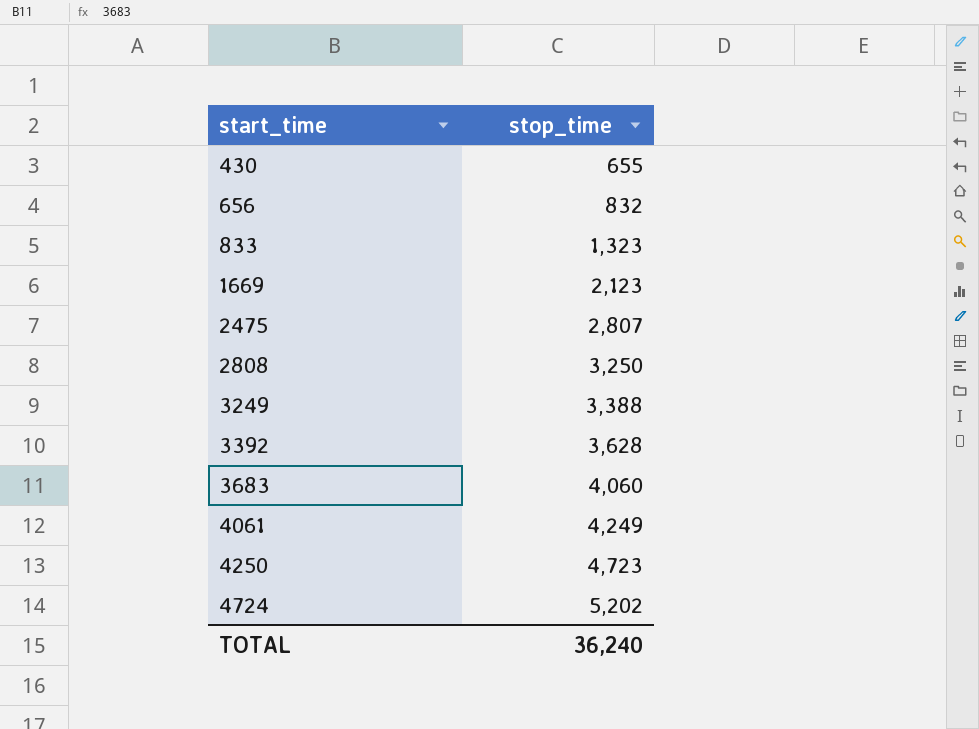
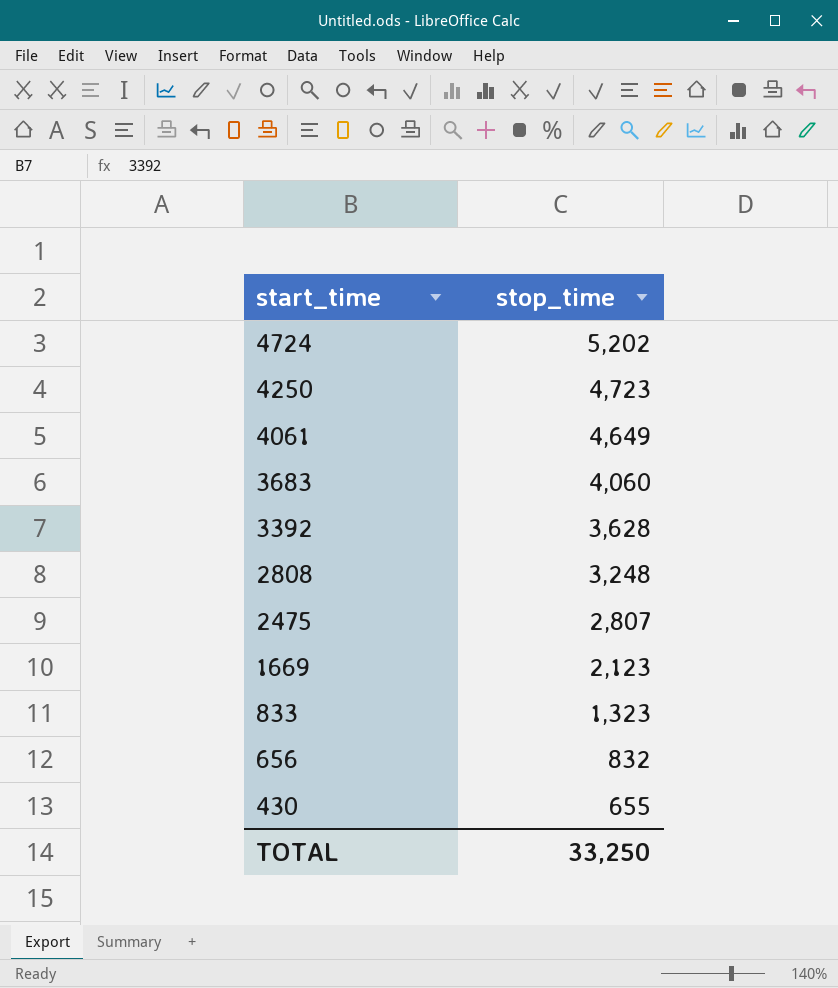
row order: start_time ascending -> start_time descending
row 3249: 3,388 -> none
4061 | stop_time: 4,249 -> 4,649
2808 | stop_time: 3,250 -> 3,248
TOTAL | stop_time: 36,240 -> 33,250

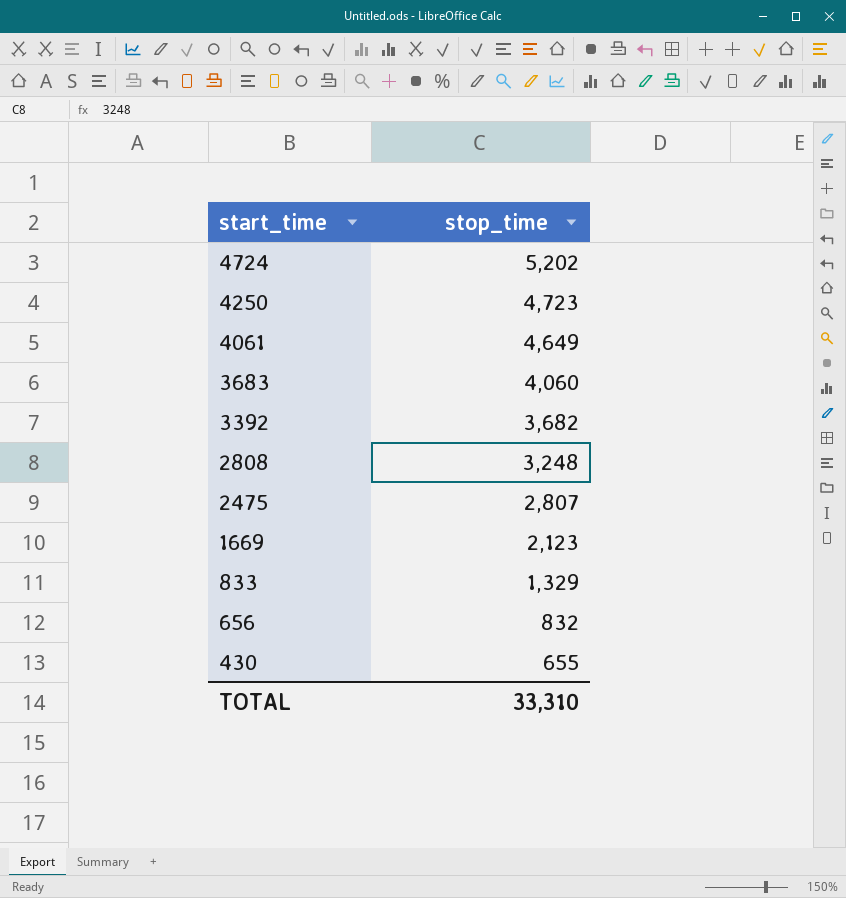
3392 | stop_time: 3,628 -> 3,682
833 | stop_time: 1,323 -> 1,329
TOTAL | stop_time: 33,250 -> 33,310

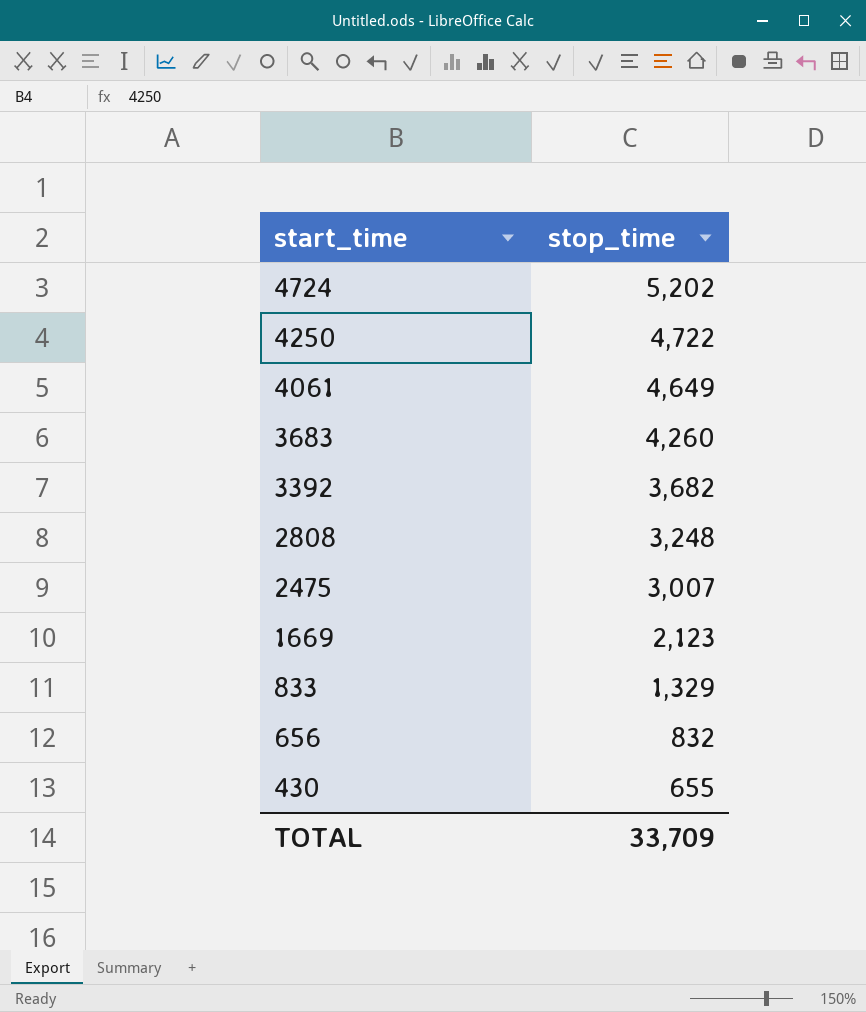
4250 | stop_time: 4,723 -> 4,722
3683 | stop_time: 4,060 -> 4,260
2475 | stop_time: 2,807 -> 3,007
TOTAL | stop_time: 33,310 -> 33,709

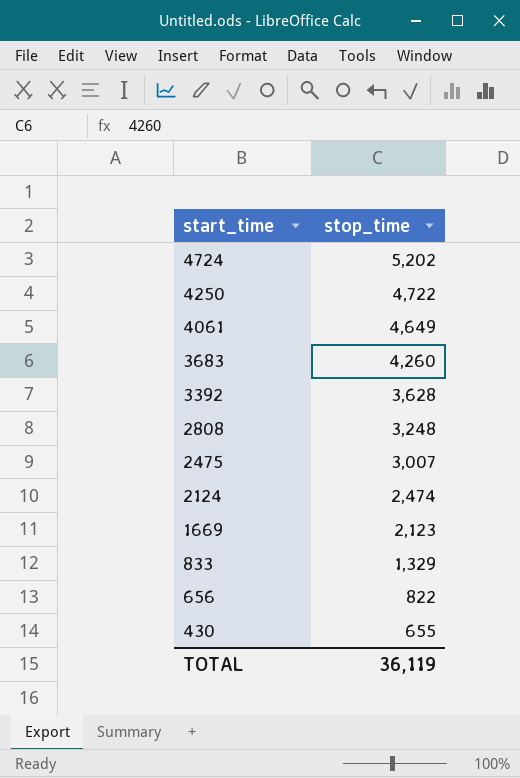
3392 | stop_time: 3,682 -> 3,628
row 2124: none -> 2,474
656 | stop_time: 832 -> 822
TOTAL | stop_time: 33,709 -> 36,119

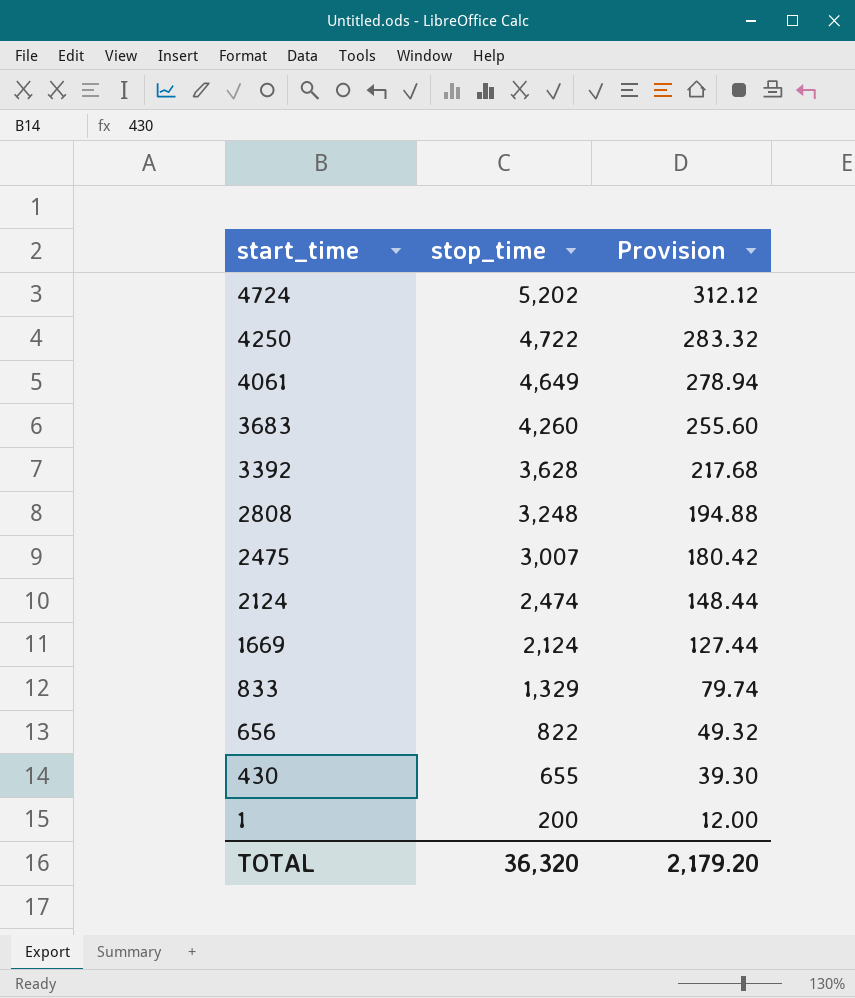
column Provision | formula: none -> [stop_time] * 0.06
1669 | stop_time: 2,123 -> 2,124
row 1: none -> 200 | 12.00
TOTAL | stop_time: 36,119 -> 36,320

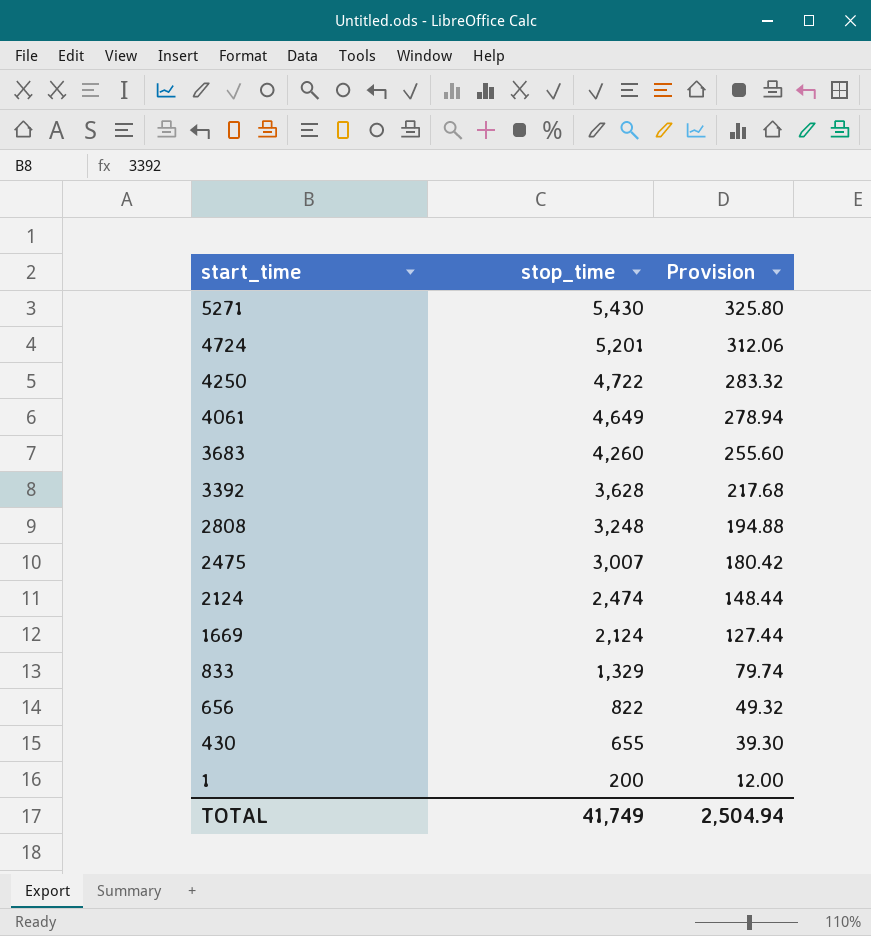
row 5271: none -> 5,430 | 325.80
4724 | stop_time: 5,202 -> 5,201
4724 | Provision: 312.12 -> 312.06
TOTAL | stop_time: 36,320 -> 41,749
TOTAL | Provision: 2,179.20 -> 2,504.94

